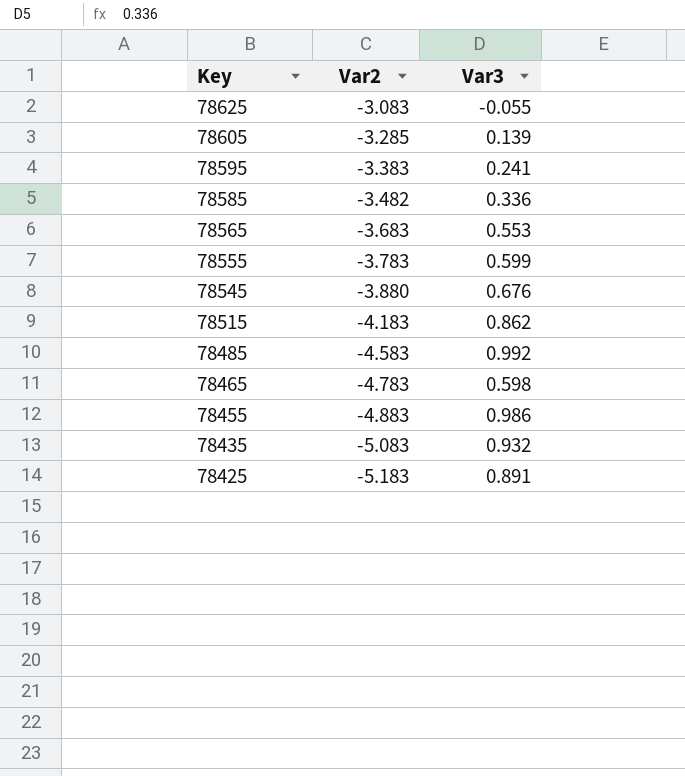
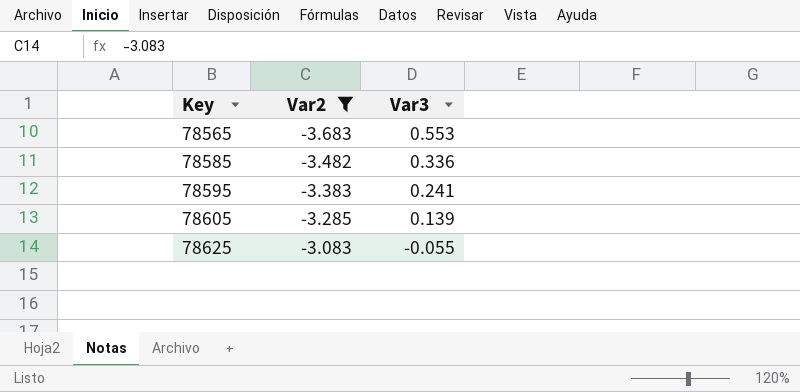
filter: none -> Var2 >= -3.683
row order: Key descending -> Key ascending

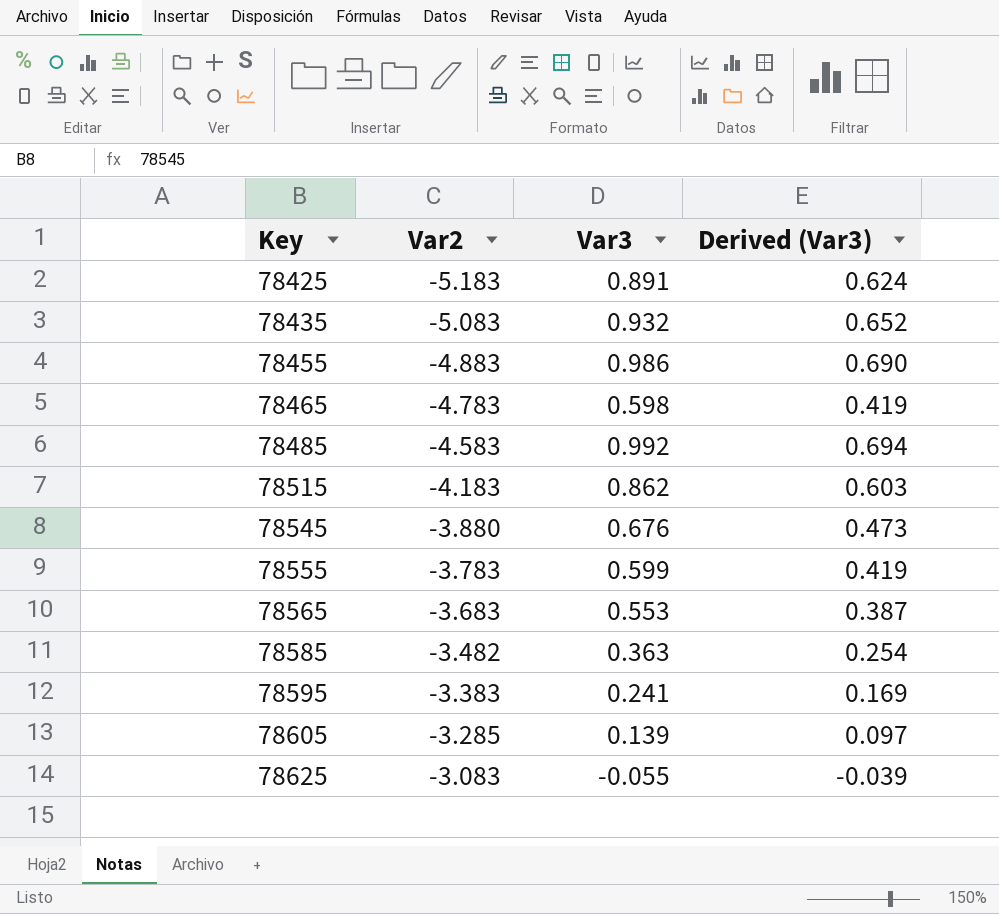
filter: Var2 >= -3.683 -> none
column Derived (Var3) | formula: none -> [Var3] * 0.7
78585 | Var3: 0.336 -> 0.363

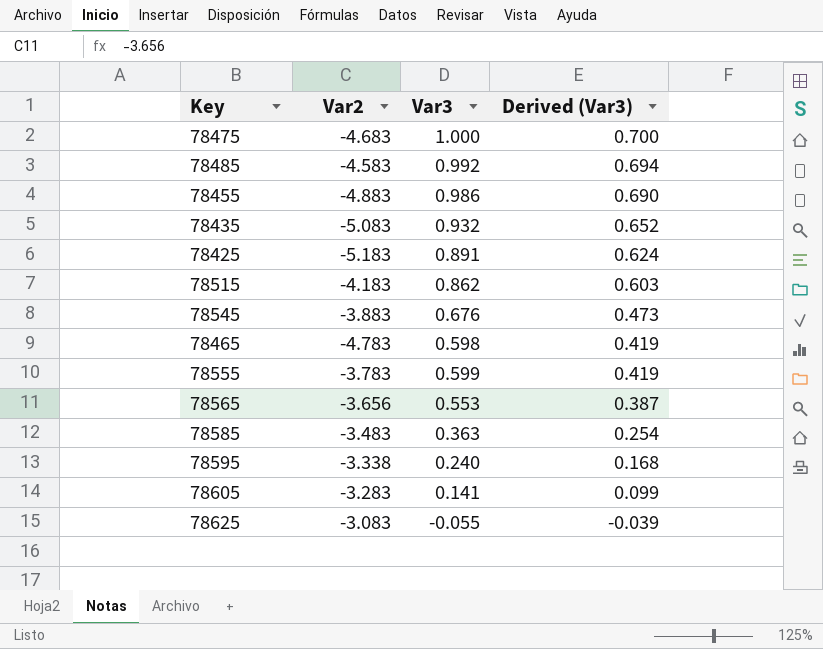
row order: Key ascending -> Derived (Var3) descending
row 78475: none -> -4.683 | 1.000 | 0.700
78545 | Var2: -3.880 -> -3.883
78565 | Var2: -3.683 -> -3.656
78585 | Var2: -3.482 -> -3.483
78595 | Var2: -3.383 -> -3.338
78595 | Var3: 0.241 -> 0.240
78595 | Derived (Var3): 0.169 -> 0.168
78605 | Var2: -3.285 -> -3.283
78605 | Var3: 0.139 -> 0.141
78605 | Derived (Var3): 0.097 -> 0.099

